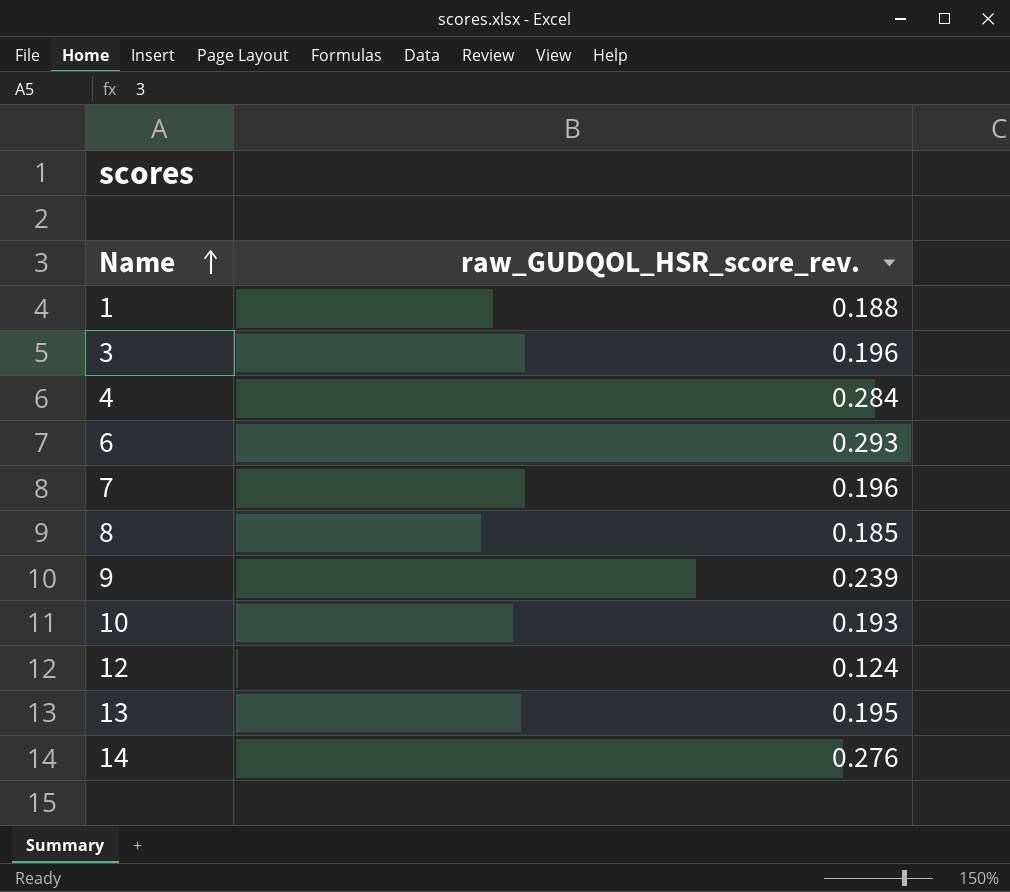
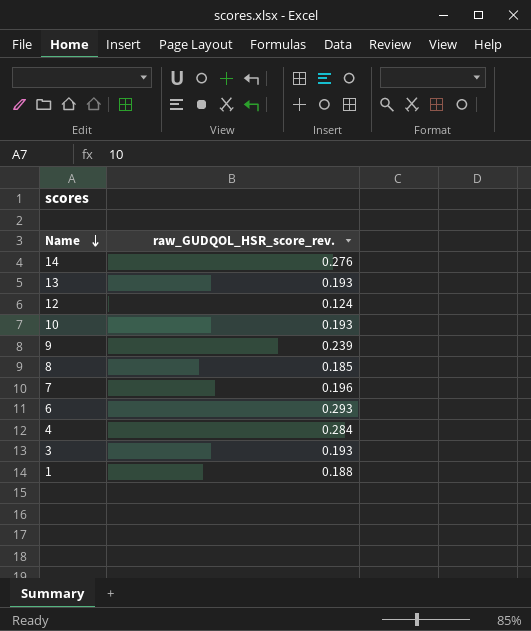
row order: Name ascending -> Name descending
13 | raw_GUDQOL_HSR_score_rev.: 0.195 -> 0.193
3 | raw_GUDQOL_HSR_score_rev.: 0.196 -> 0.193

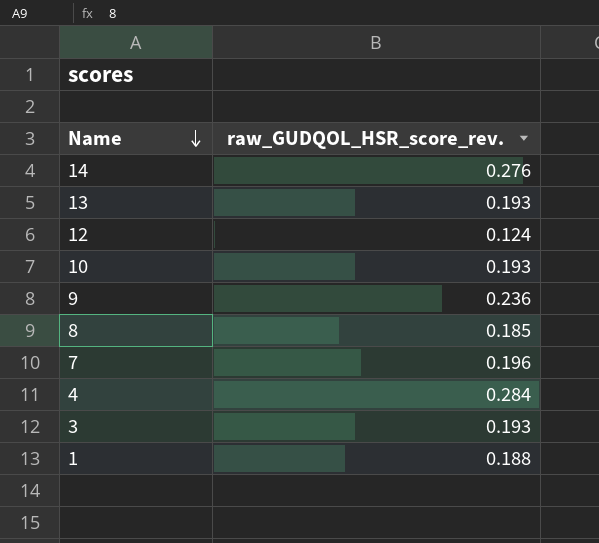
row 6: 0.293 -> none
9 | raw_GUDQOL_HSR_score_rev.: 0.239 -> 0.236

